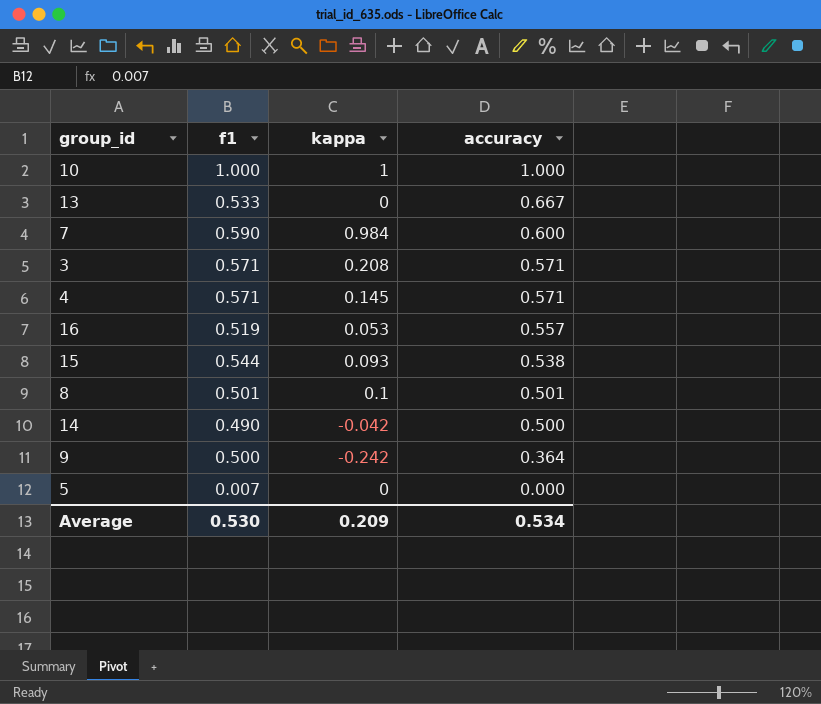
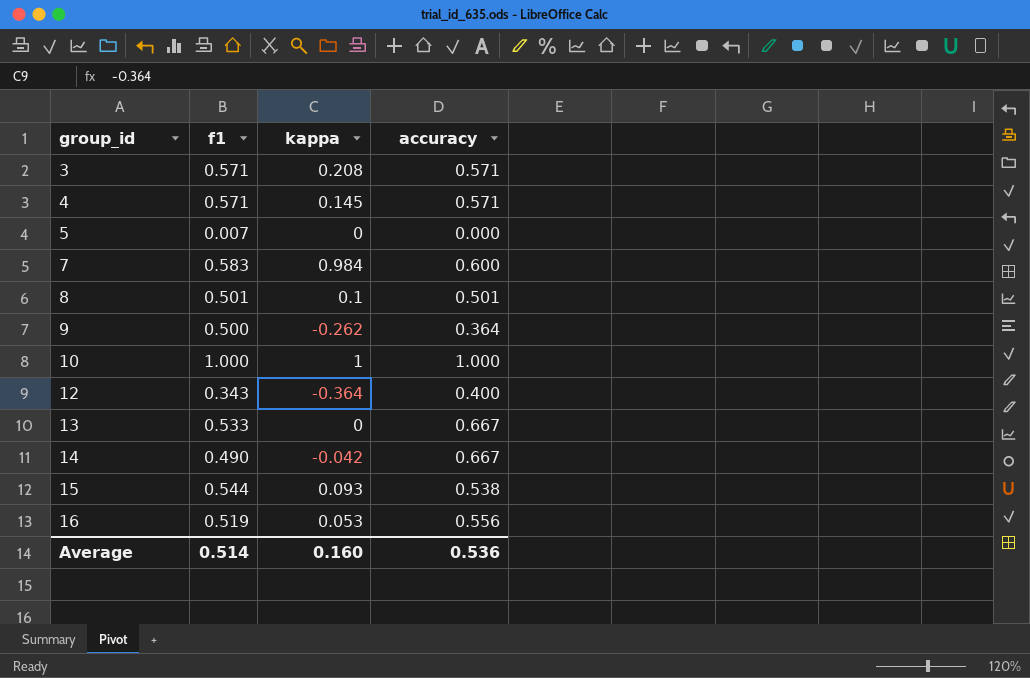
row order: accuracy descending -> group_id ascending
7 | f1: 0.590 -> 0.583
9 | kappa: -0.242 -> -0.262
row 12: none -> 0.343 | -0.364 | 0.400
14 | accuracy: 0.500 -> 0.667
16 | accuracy: 0.557 -> 0.556
Average | f1: 0.530 -> 0.514
Average | kappa: 0.209 -> 0.160
Average | accuracy: 0.534 -> 0.536

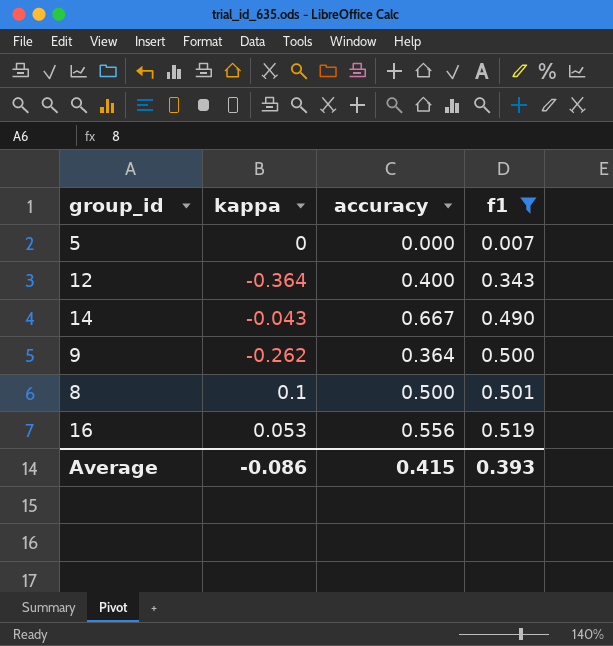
filter: none -> f1 <= 0.519
row order: group_id ascending -> f1 ascending
column f1 | position: 2 -> 4
14 | kappa: -0.042 -> -0.043
8 | accuracy: 0.501 -> 0.500
Average | kappa: 0.160 -> -0.086
Average | accuracy: 0.536 -> 0.415
Average | f1: 0.514 -> 0.393

